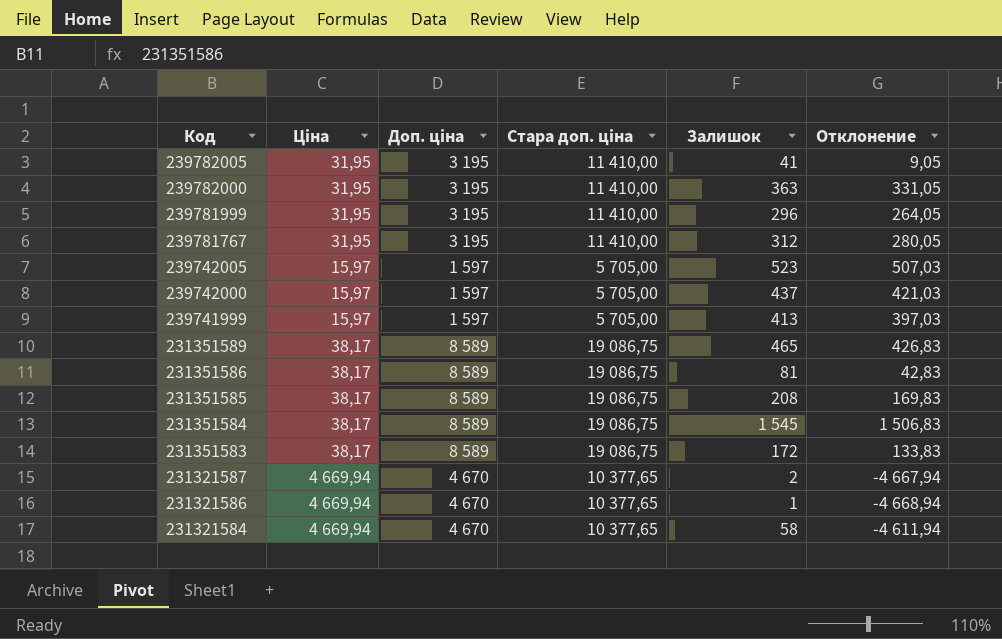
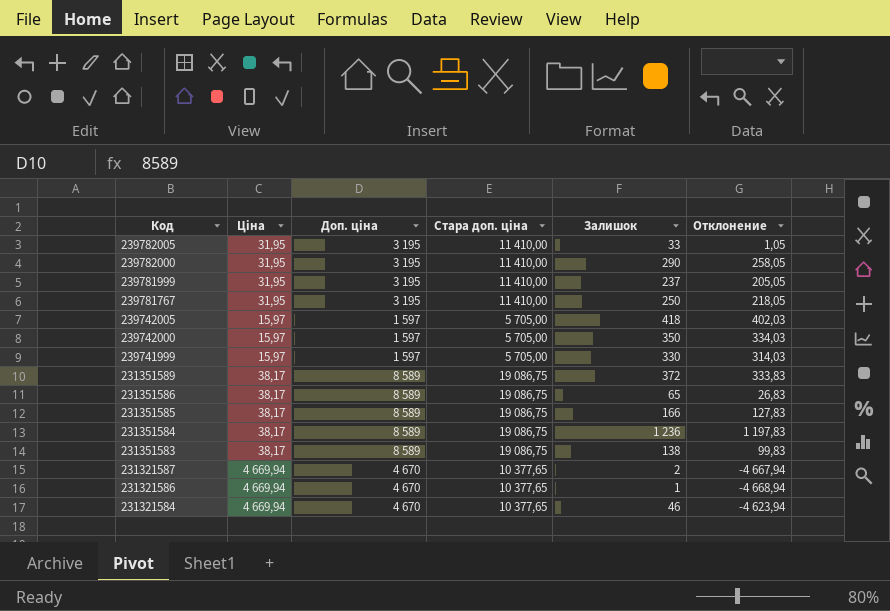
239782005 | Залишок: 41 -> 33
239782005 | Отклонение: 9,05 -> 1,05
239782000 | Залишок: 363 -> 290
239782000 | Отклонение: 331,05 -> 258,05
239781999 | Залишок: 296 -> 237
239781999 | Отклонение: 264,05 -> 205,05
239781767 | Залишок: 312 -> 250
239781767 | Отклонение: 280,05 -> 218,05
239742005 | Залишок: 523 -> 418
239742005 | Отклонение: 507,03 -> 402,03
239742000 | Залишок: 437 -> 350
239742000 | Отклонение: 421,03 -> 334,03
239741999 | Залишок: 413 -> 330
239741999 | Отклонение: 397,03 -> 314,03
231351589 | Залишок: 465 -> 372
231351589 | Отклонение: 426,83 -> 333,83
231351586 | Залишок: 81 -> 65
231351586 | Отклонение: 42,83 -> 26,83
231351585 | Залишок: 208 -> 166
231351585 | Отклонение: 169,83 -> 127,83
231351584 | Залишок: 1 545 -> 1 236
231351584 | Отклонение: 1 506,83 -> 1 197,83
231351583 | Залишок: 172 -> 138
231351583 | Отклонение: 133,83 -> 99,83
231321584 | Залишок: 58 -> 46
231321584 | Отклонение: -4 611,94 -> -4 623,94

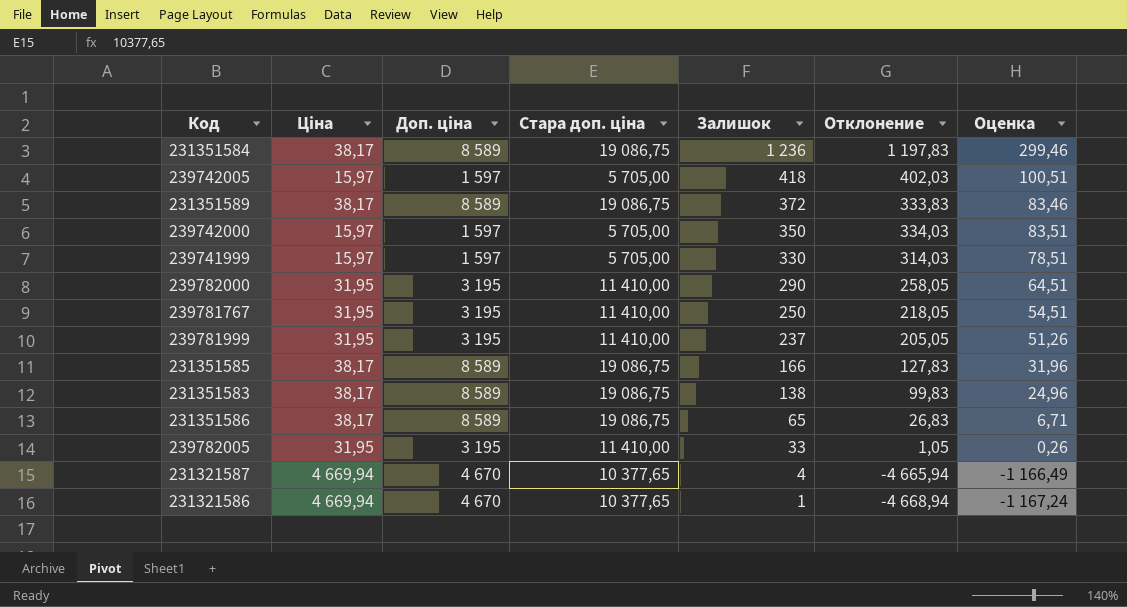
row order: Код descending -> Залишок descending
column Оценка | formula: none -> [Отклонение] * 0,25
row 231321584: 4 669,94 | 4 670 | 10 377,65 | 46 | -4 623,94 -> none
231321587 | Залишок: 2 -> 4
231321587 | Отклонение: -4 667,94 -> -4 665,94

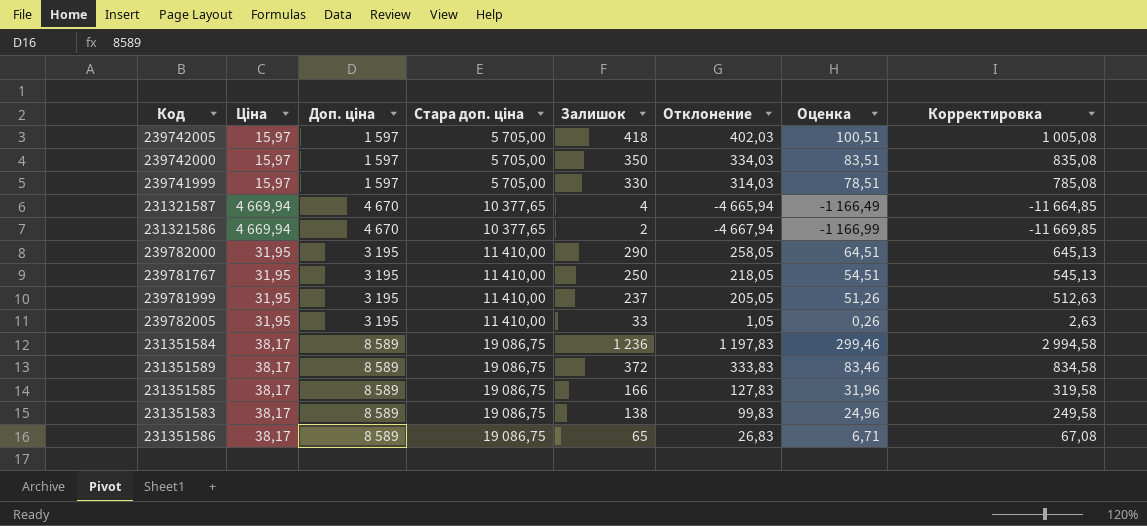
row order: Залишок descending -> Стара доп. ціна ascending
column Корректировка | formula: none -> [Отклонение] * 2,5
231321586 | Залишок: 1 -> 2
231321586 | Отклонение: -4 668,94 -> -4 667,94
231321586 | Оценка: -1 167,24 -> -1 166,99

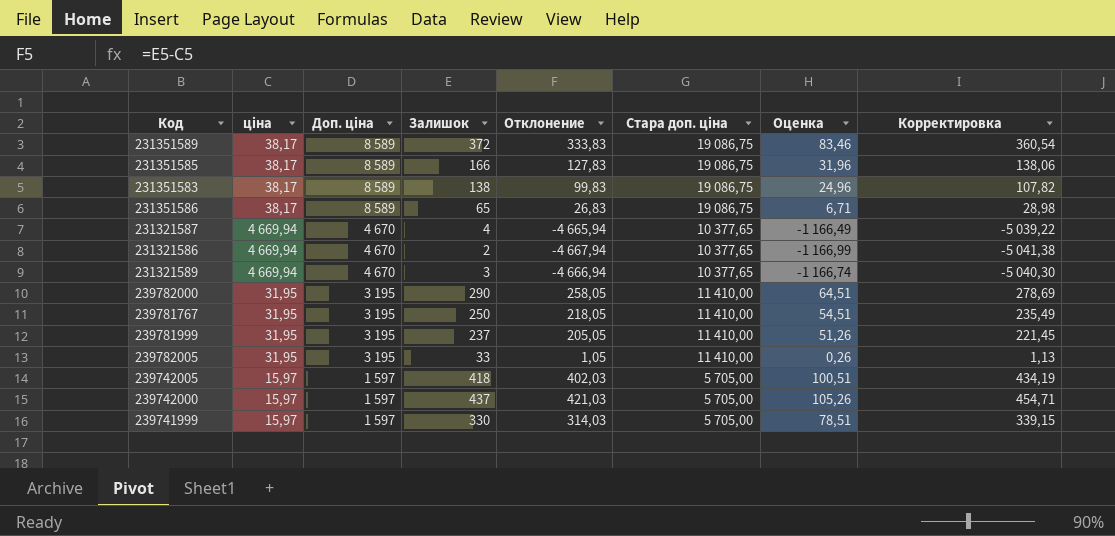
row order: Стара доп. ціна ascending -> Доп. ціна descending
column name: Ціна -> ціна
column Стара доп. ціна | position: 4 -> 6
column Корректировка | formula: [Отклонение] * 2,5 -> [Отклонение] * 1,08
row 231351584: 38,17 | 8 589 | 19 086,75 | 1 236 | 1 197,83 | 299,46 | 2 994,58 -> none
row 231321589: none -> 4 669,94 | 4 670 | 3 | -4 666,94 | 10 377,65 | -1 166,74 | -5 040,30
239742000 | Залишок: 350 -> 437
239742000 | Отклонение: 334,03 -> 421,03
239742000 | Оценка: 83,51 -> 105,26

